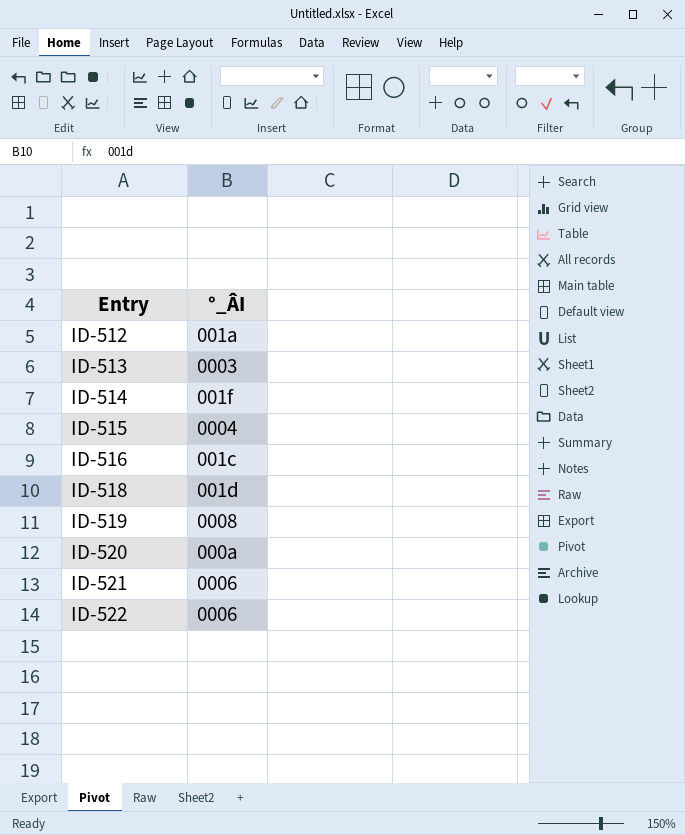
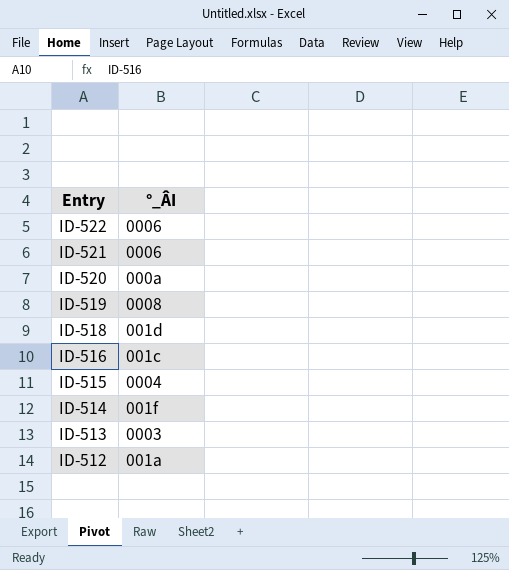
row order: Entry ascending -> Entry descending

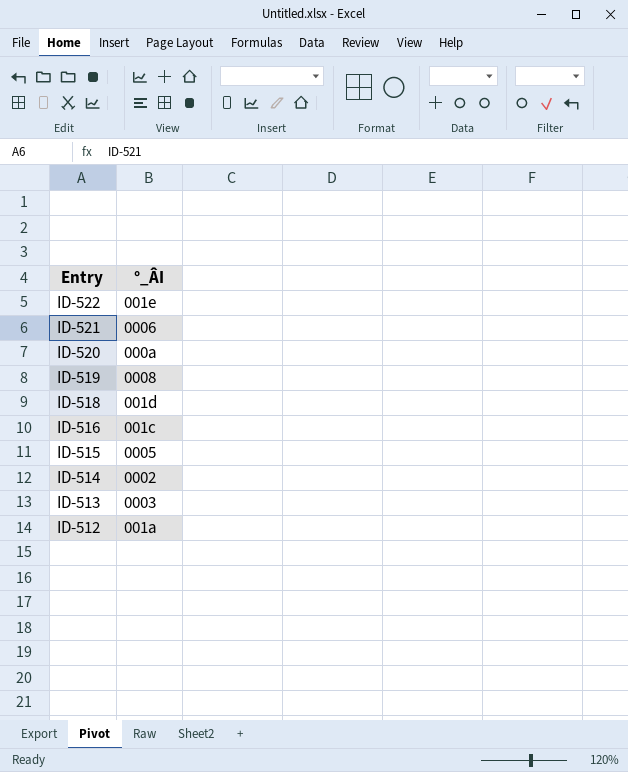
ID-522 | °_ÂI: 0006 -> 001e
ID-515 | °_ÂI: 0004 -> 0005
ID-514 | °_ÂI: 001f -> 0002

